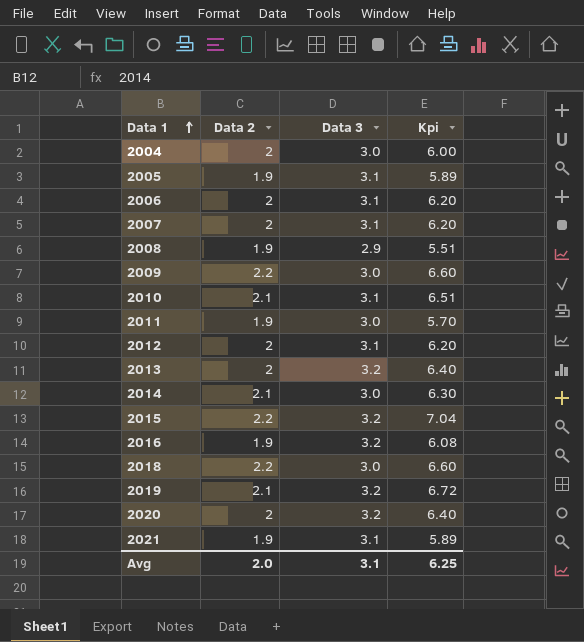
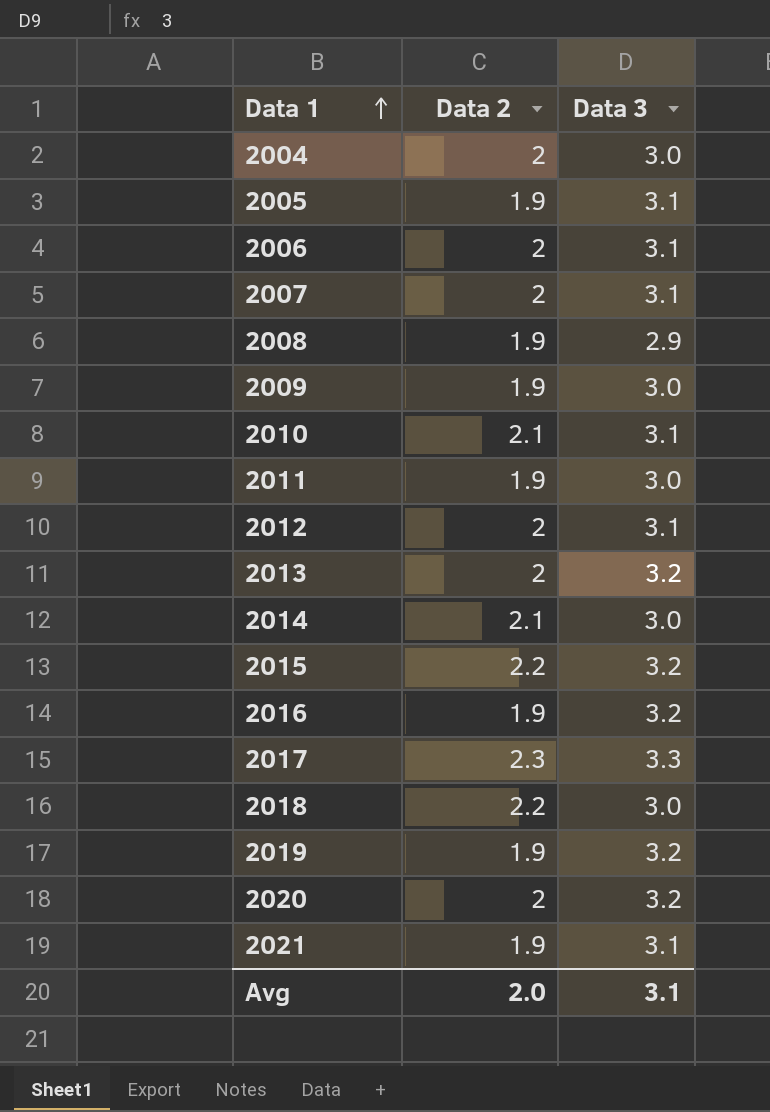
column Kpi | formula: [Data 2] * [Data 3] -> none
2009 | Data 2: 2.2 -> 1.9
row 2017: none -> 2.3 | 3.3
2019 | Data 2: 2.1 -> 1.9

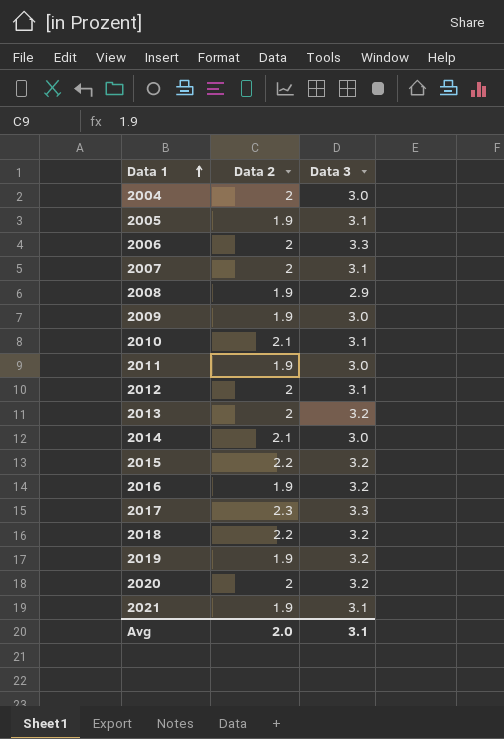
2006 | Data 3: 3.1 -> 3.3
2018 | Data 3: 3.0 -> 3.2

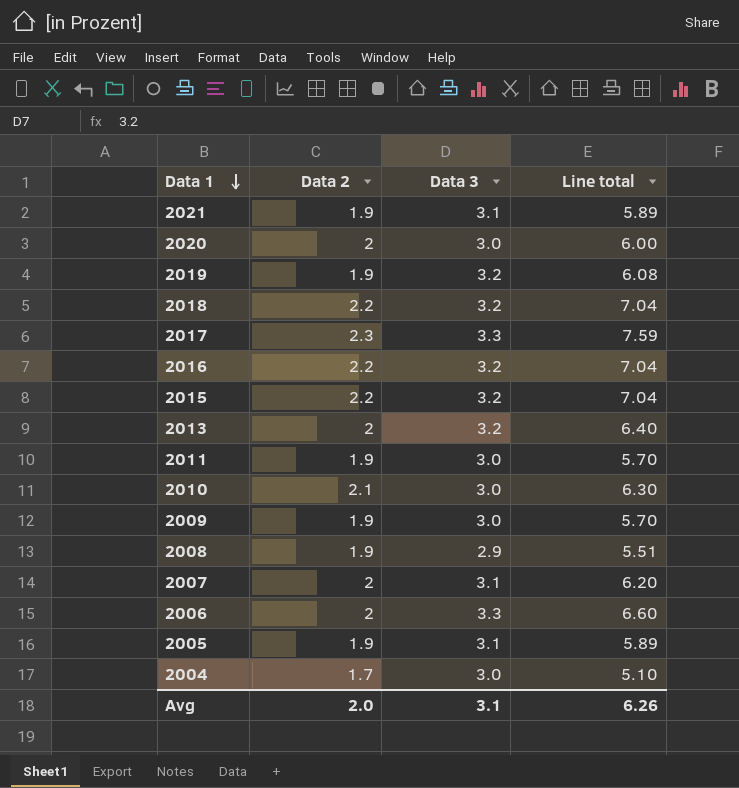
row order: Data 1 ascending -> Data 1 descending
column Line total | formula: none -> [Data 2] * [Data 3]
row 2012: 2 | 3.1 -> none
row 2014: 2.1 | 3.0 -> none
2020 | Data 3: 3.2 -> 3.0
2016 | Data 2: 1.9 -> 2.2
2010 | Data 3: 3.1 -> 3.0
2004 | Data 2: 2 -> 1.7

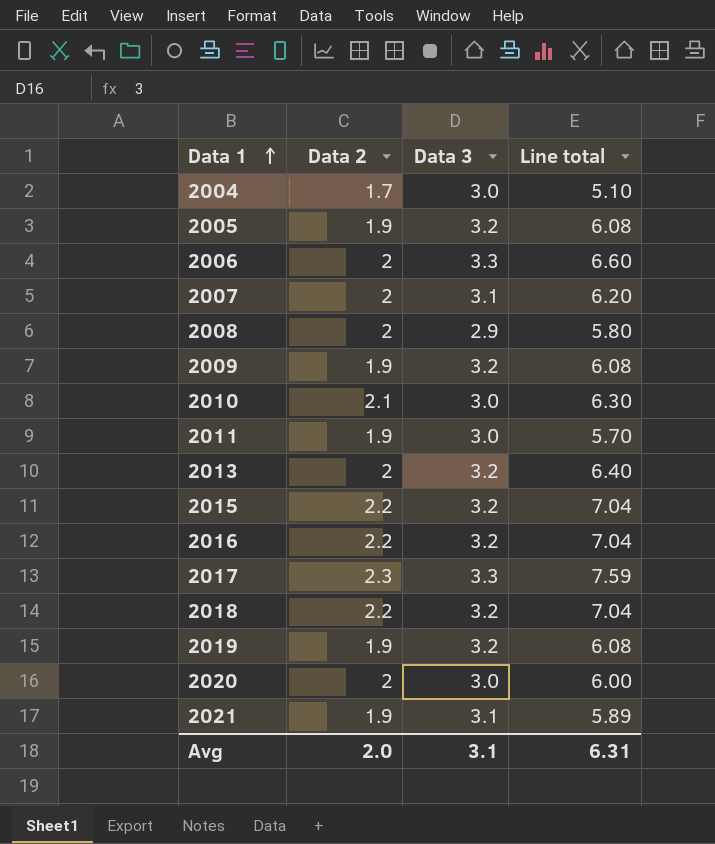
row order: Data 1 descending -> Data 1 ascending
2005 | Data 3: 3.1 -> 3.2
2005 | Line total: 5.89 -> 6.08
2008 | Data 2: 1.9 -> 2
2008 | Line total: 5.51 -> 5.80
2009 | Data 3: 3.0 -> 3.2
2009 | Line total: 5.70 -> 6.08
Avg | Line total: 6.26 -> 6.31

